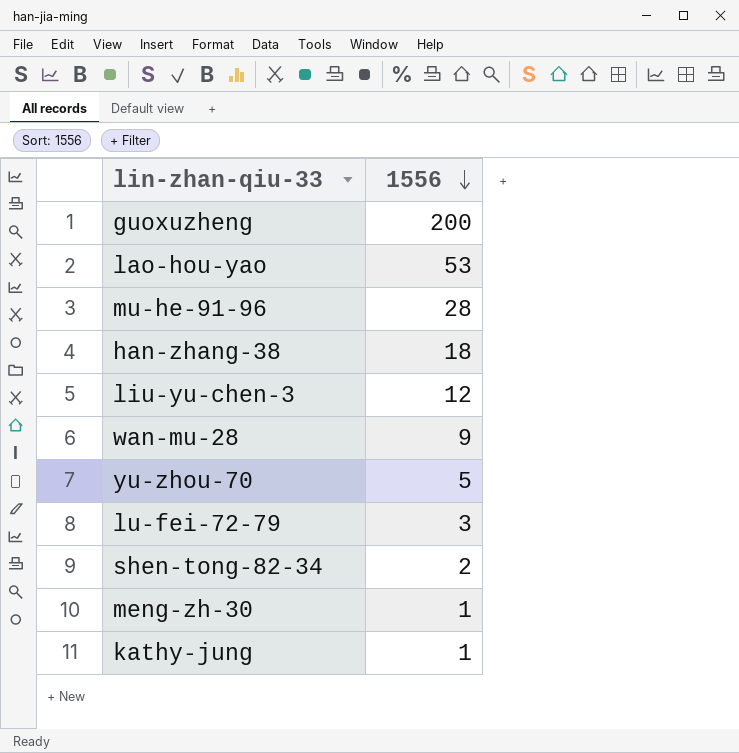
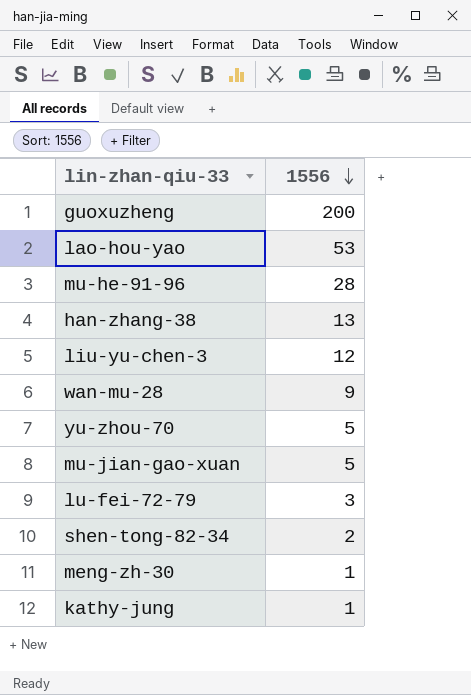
han-zhang-38 | 1556: 18 -> 13
row mu-jian-gao-xuan: none -> 5

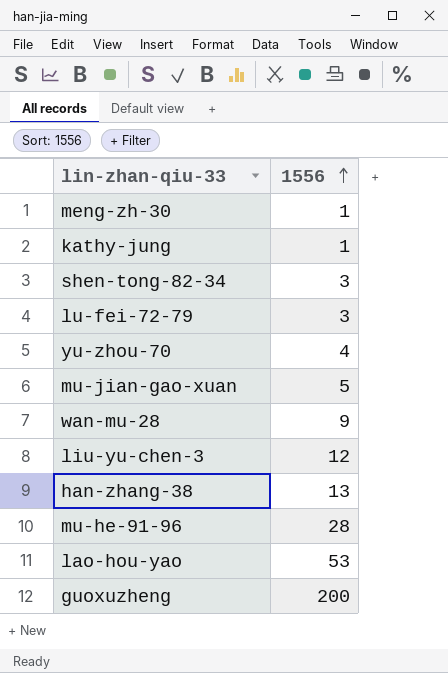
row order: 1556 descending -> 1556 ascending
shen-tong-82-34 | 1556: 2 -> 3
yu-zhou-70 | 1556: 5 -> 4

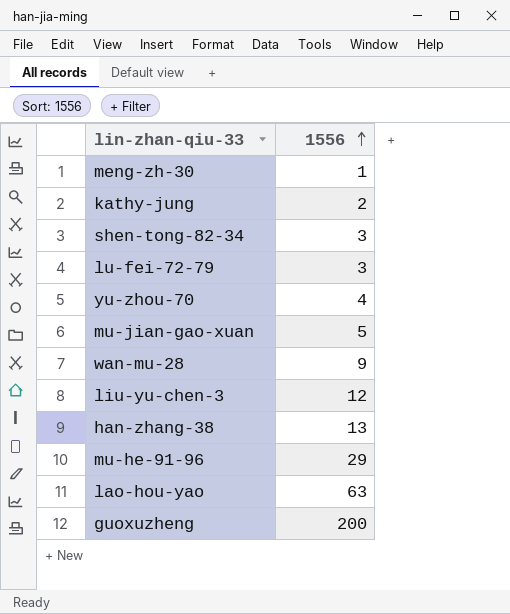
kathy-jung | 1556: 1 -> 2
mu-he-91-96 | 1556: 28 -> 29
lao-hou-yao | 1556: 53 -> 63

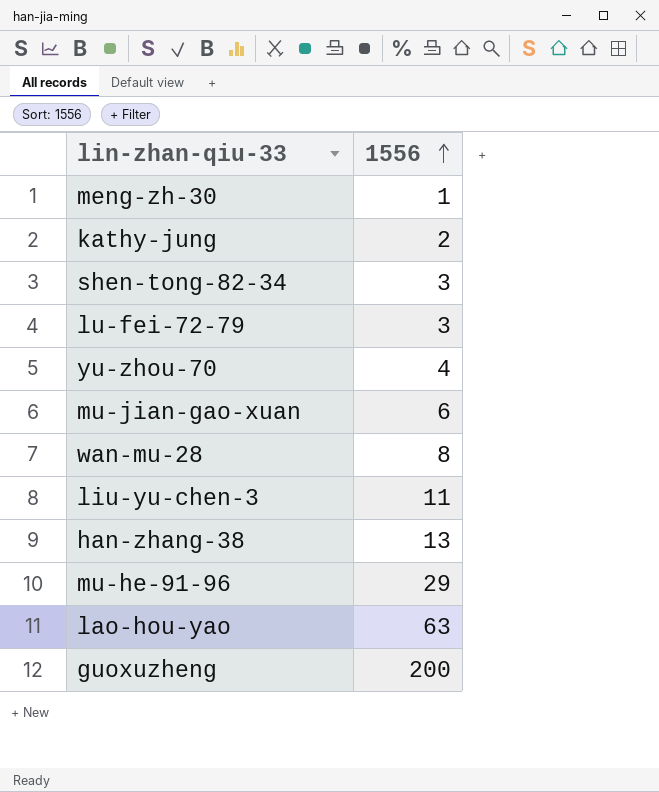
mu-jian-gao-xuan | 1556: 5 -> 6
wan-mu-28 | 1556: 9 -> 8
liu-yu-chen-3 | 1556: 12 -> 11

